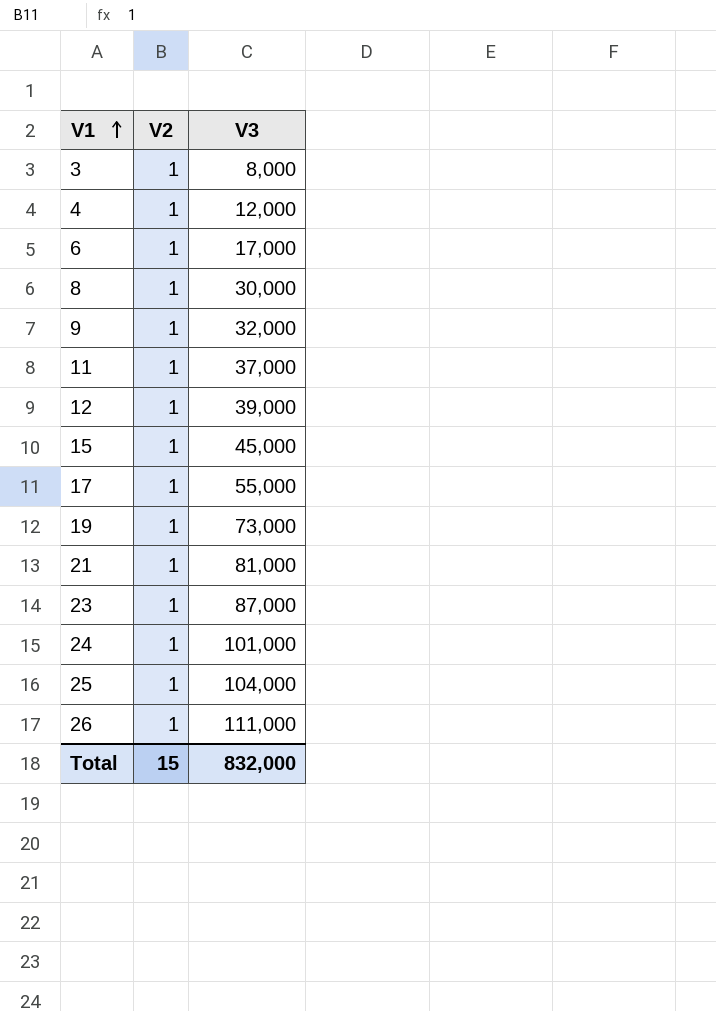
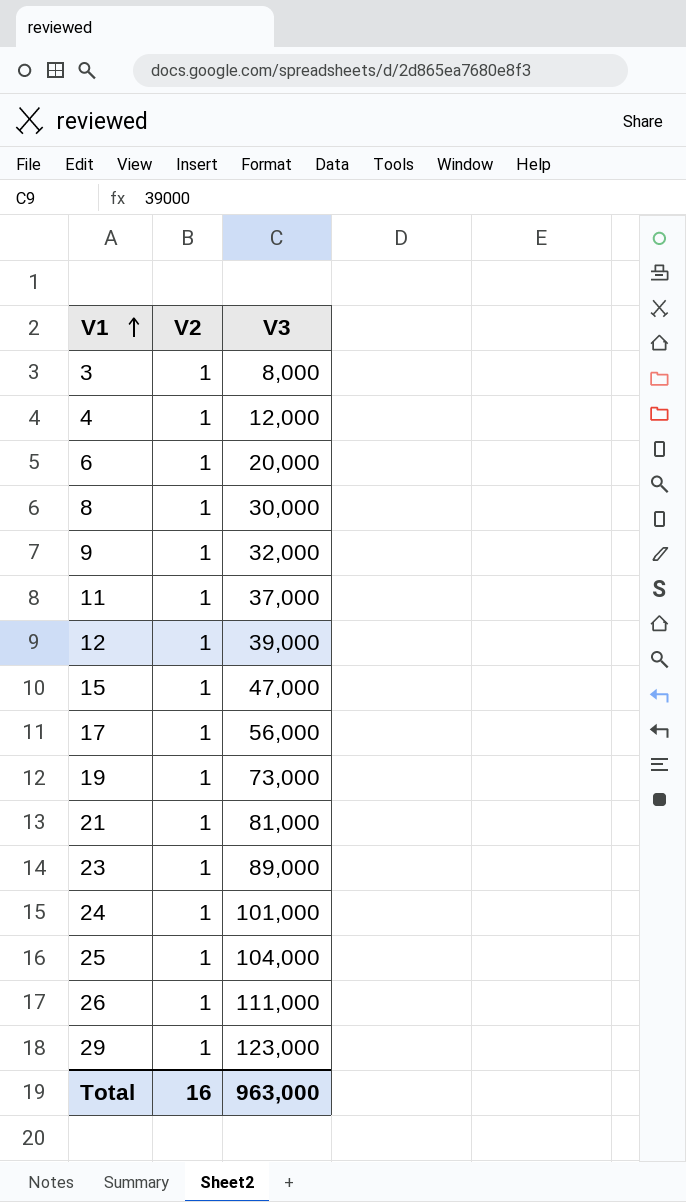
6 | V3: 17,000 -> 20,000
15 | V3: 45,000 -> 47,000
17 | V3: 55,000 -> 56,000
23 | V3: 87,000 -> 89,000
row 29: none -> 1 | 123,000
Total | V2: 15 -> 16
Total | V3: 832,000 -> 963,000

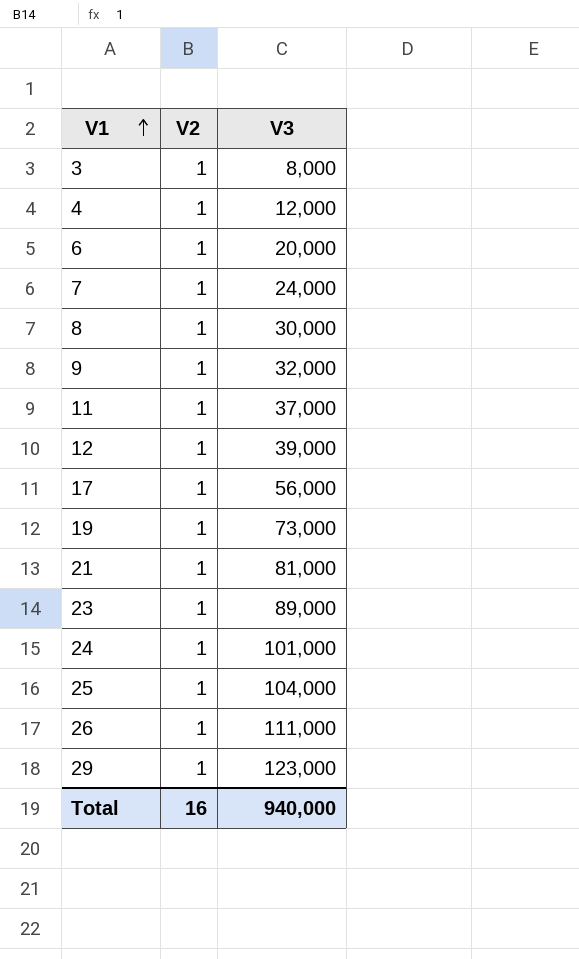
row 15: 1 | 47,000 -> none
row 7: none -> 1 | 24,000
Total | V3: 963,000 -> 940,000

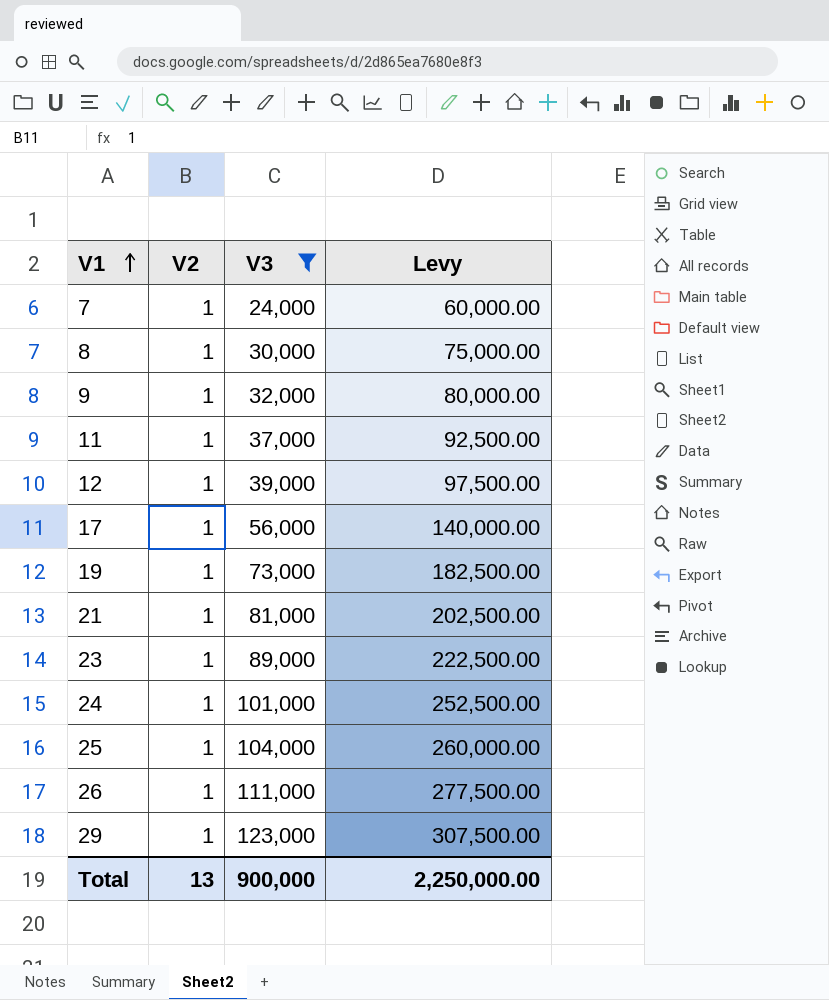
filter: none -> V3 >= 24,000
column Levy | formula: none -> [V3] * 2.5
Total | V2: 16 -> 13
Total | V3: 940,000 -> 900,000

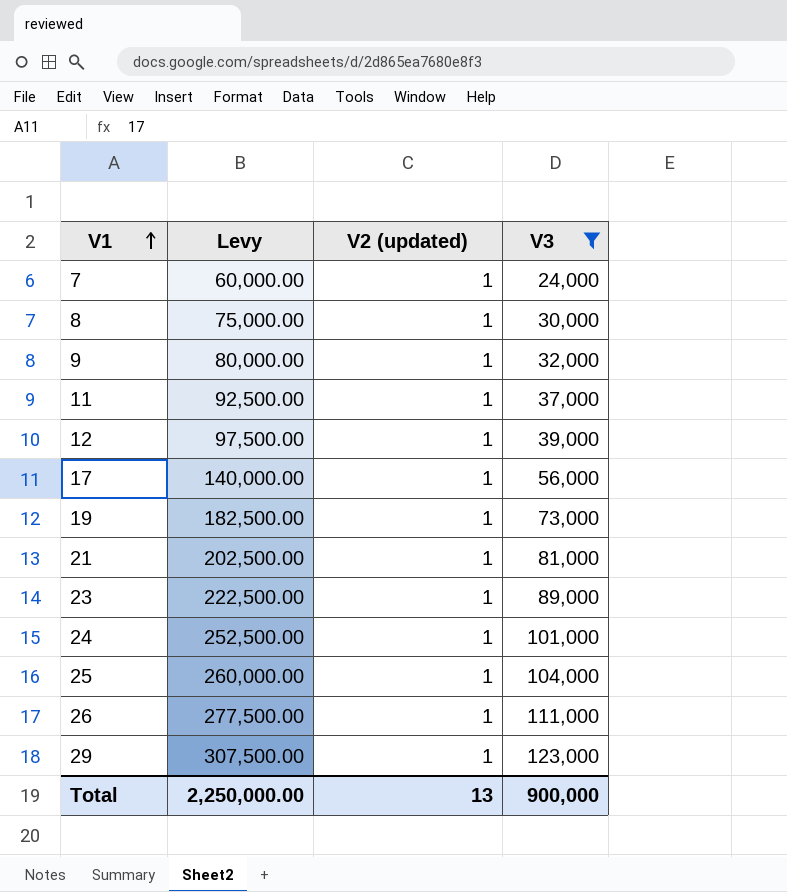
column Levy | position: 4 -> 2
column name: V2 -> V2 (updated)

